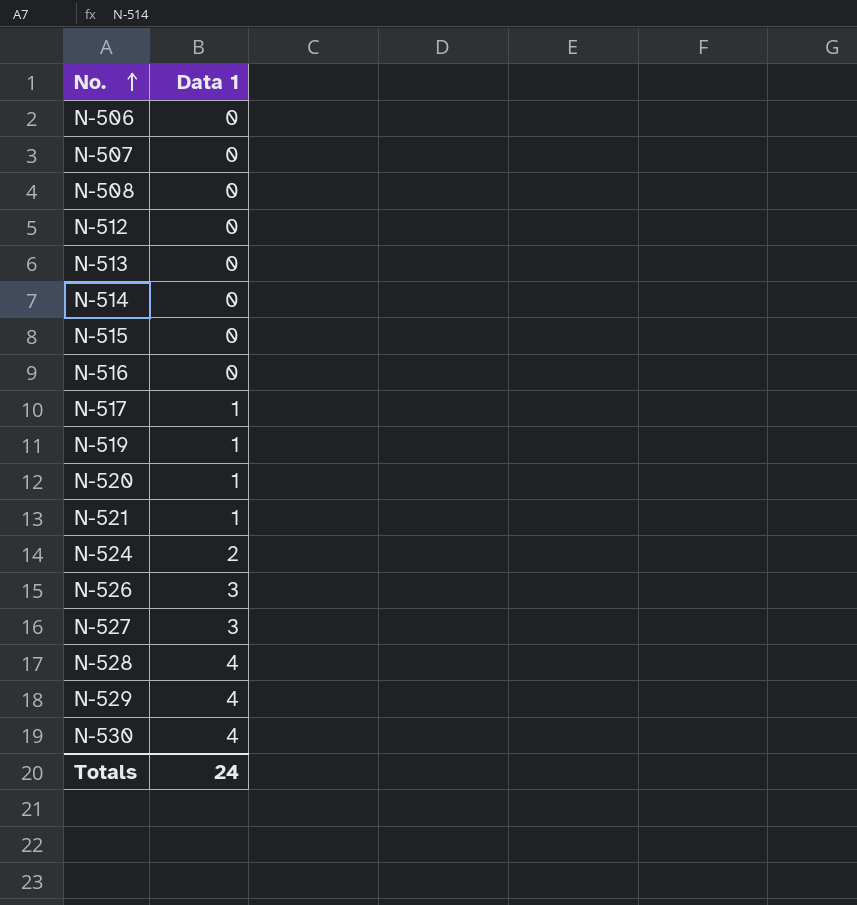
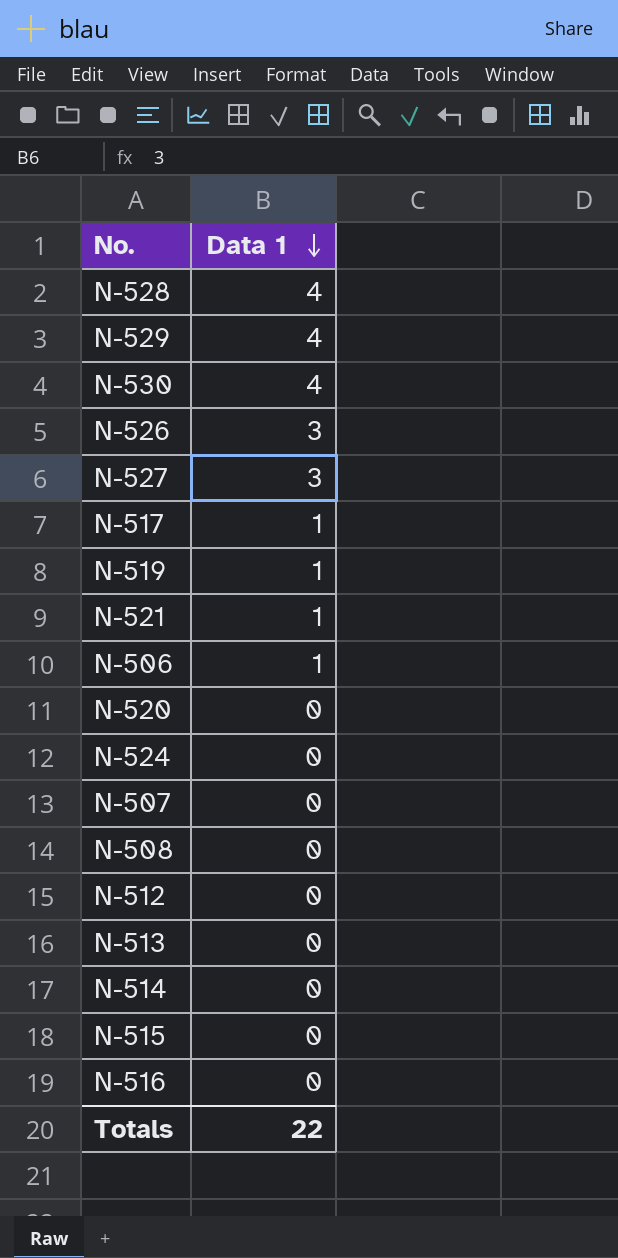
row order: No. ascending -> Data 1 descending
N-506 | Data 1: 0 -> 1
N-520 | Data 1: 1 -> 0
N-524 | Data 1: 2 -> 0
Totals | Data 1: 24 -> 22

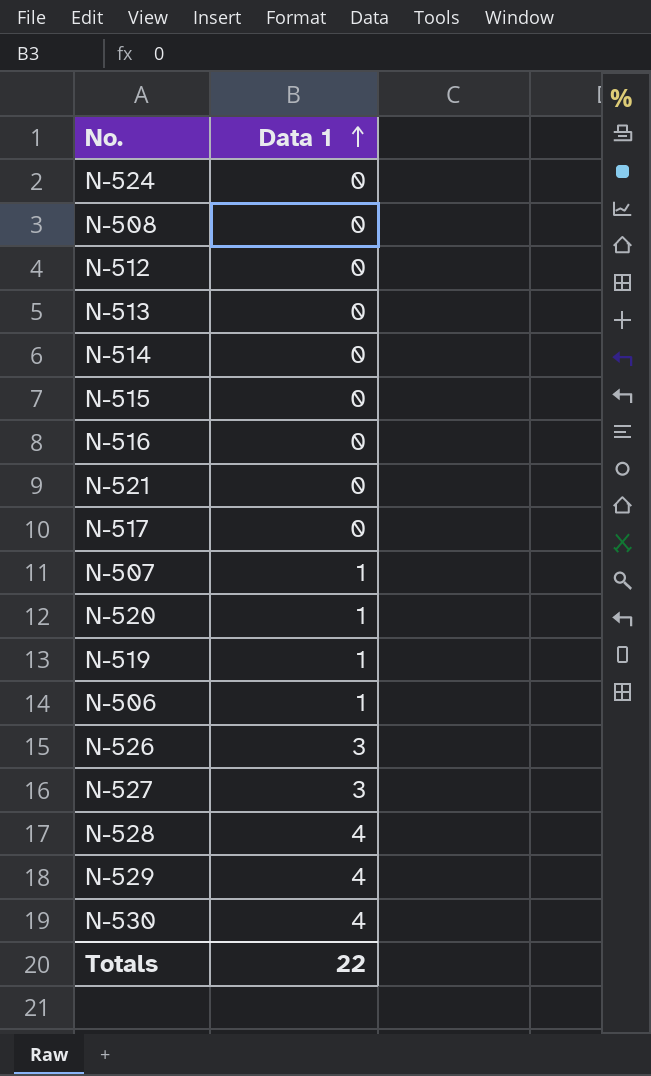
row order: Data 1 descending -> Data 1 ascending
N-521 | Data 1: 1 -> 0
N-517 | Data 1: 1 -> 0
N-507 | Data 1: 0 -> 1
N-520 | Data 1: 0 -> 1

